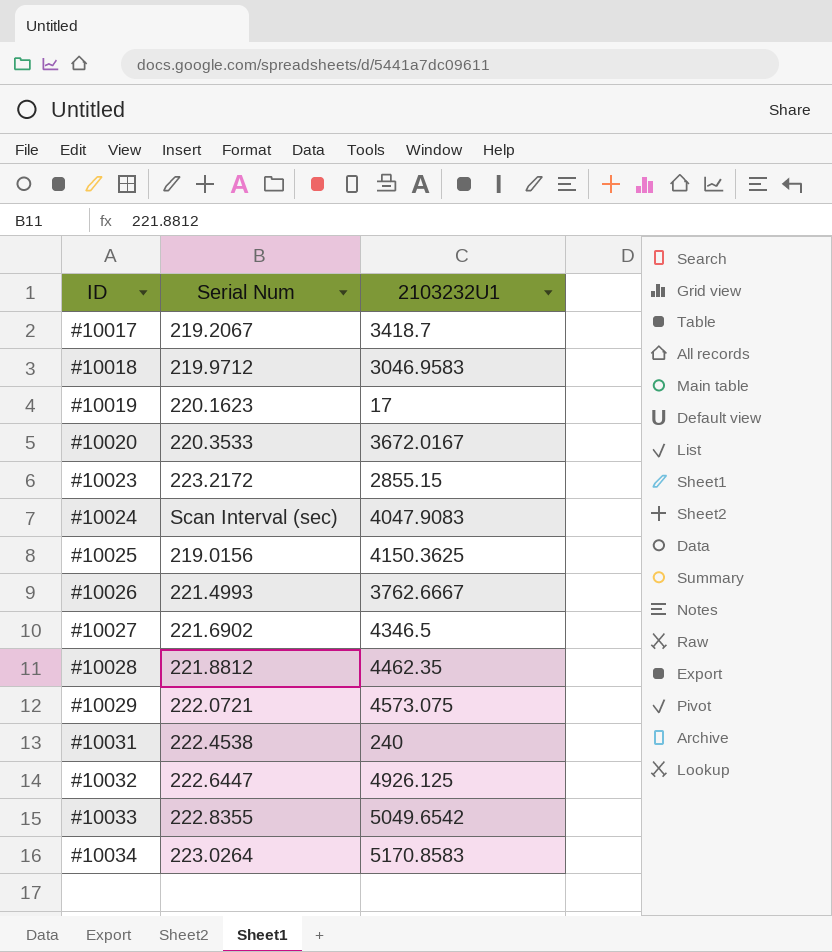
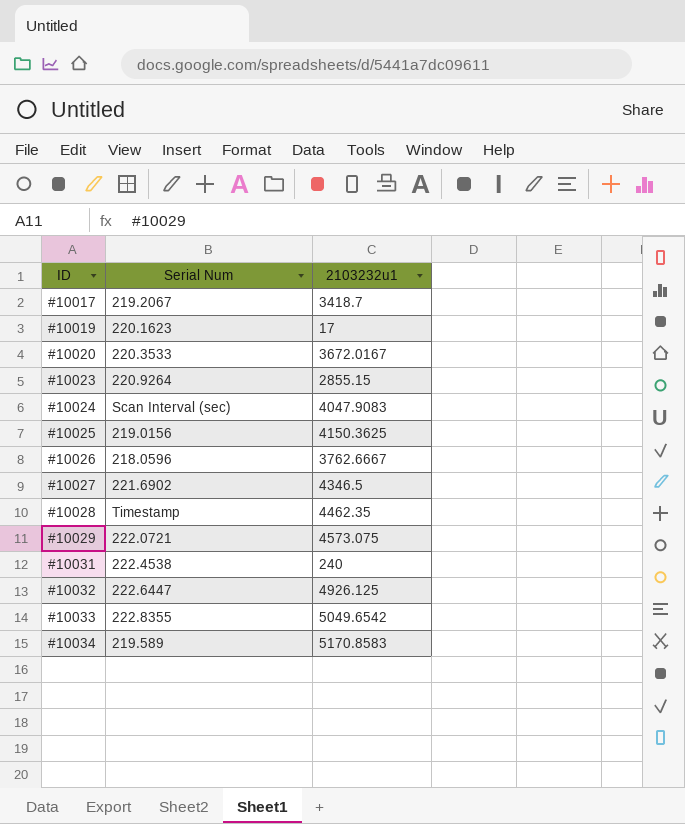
column name: 2103232U1 -> 2103232u1
row #10018: 219.9712 | 3046.9583 -> none
#10023 | Serial Num: 223.2172 -> 220.9264
#10026 | Serial Num: 221.4993 -> 218.0596
#10028 | Serial Num: 221.8812 -> Timestamp
#10034 | Serial Num: 223.0264 -> 219.589

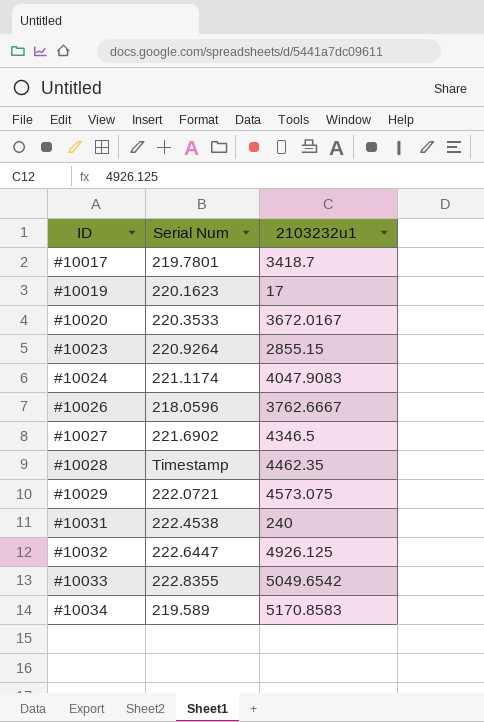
row #10025: 219.0156 | 4150.3625 -> none
#10017 | Serial Num: 219.2067 -> 219.7801
#10024 | Serial Num: Scan Interval (sec) -> 221.1174

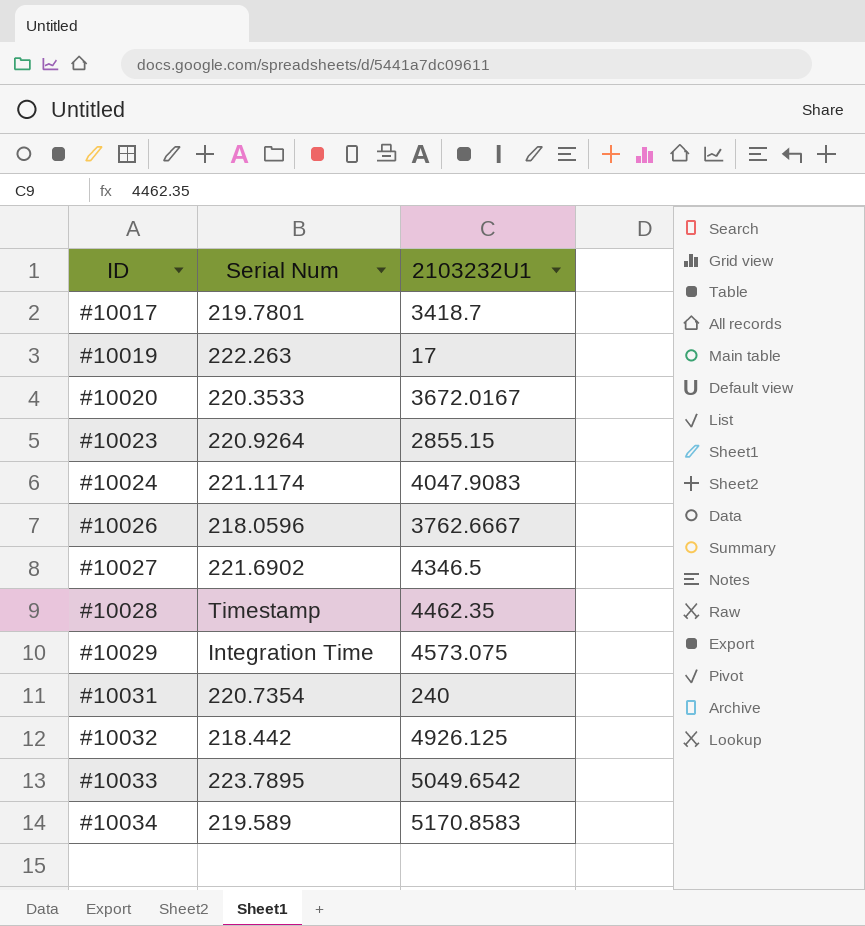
column name: 2103232u1 -> 2103232U1
#10019 | Serial Num: 220.1623 -> 222.263
#10029 | Serial Num: 222.0721 -> Integration Time
#10031 | Serial Num: 222.4538 -> 220.7354
#10032 | Serial Num: 222.6447 -> 218.442
#10033 | Serial Num: 222.8355 -> 223.7895

